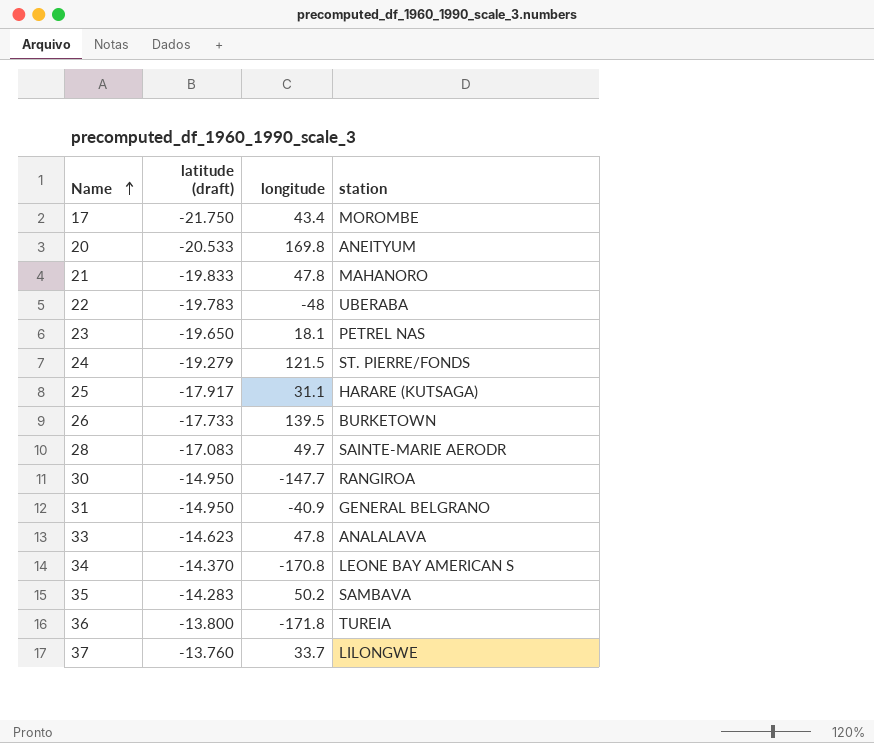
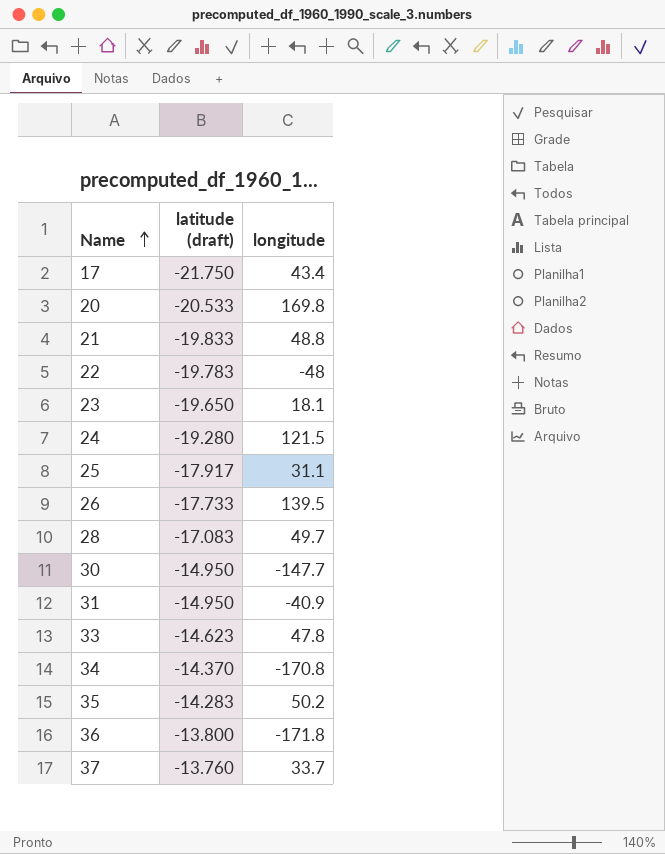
column station | position: 4 -> none
21 | longitude: 47.8 -> 48.8
24 | latitude (draft): -19.279 -> -19.280

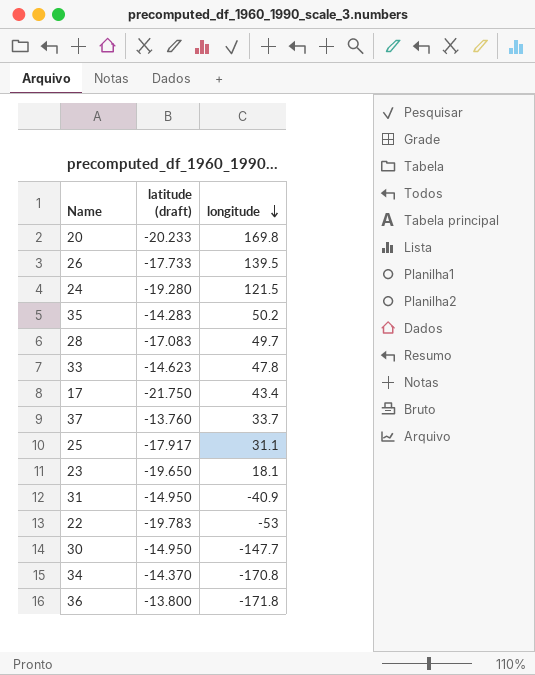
row order: Name ascending -> longitude descending
row 21: -19.833 | 48.8 -> none
20 | latitude (draft): -20.533 -> -20.233
22 | longitude: -48 -> -53

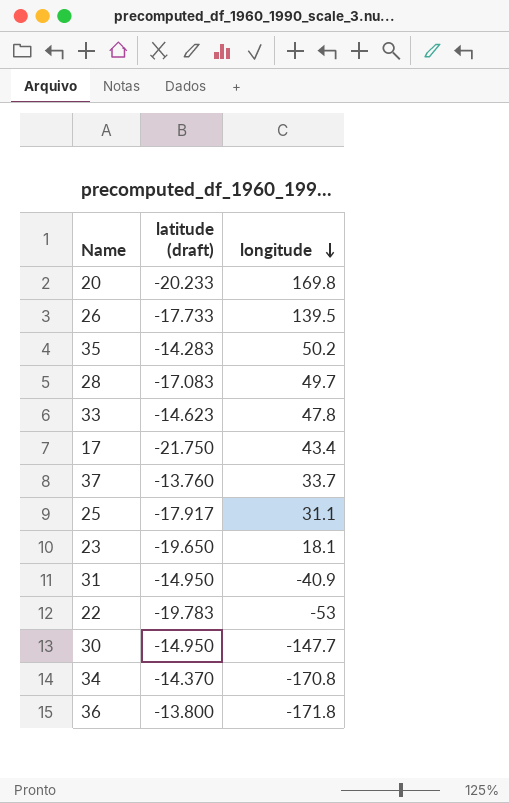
row 24: -19.280 | 121.5 -> none

